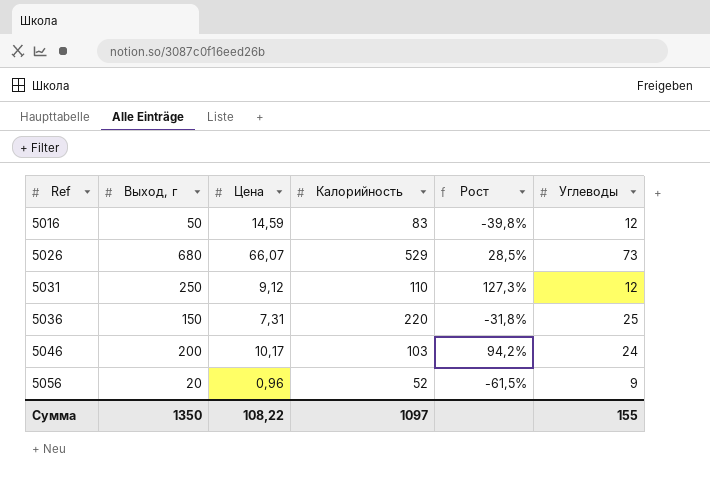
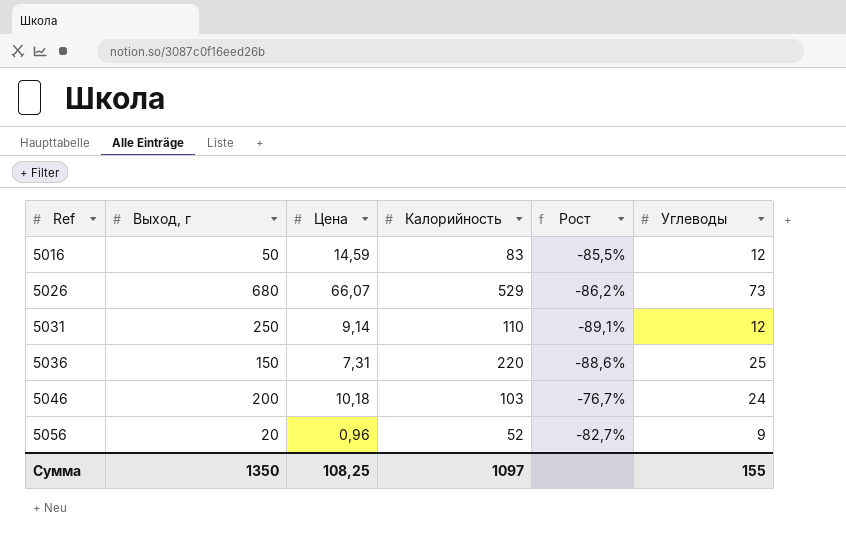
column Рост | formula: ([Выход, г] - [Калорийность]) / [Калорийность] -> ([Углеводы] - [Калорийность]) / [Калорийность]
5031 | Цена: 9,12 -> 9,14
5046 | Цена: 10,17 -> 10,18
Сумма | Цена: 108,22 -> 108,25

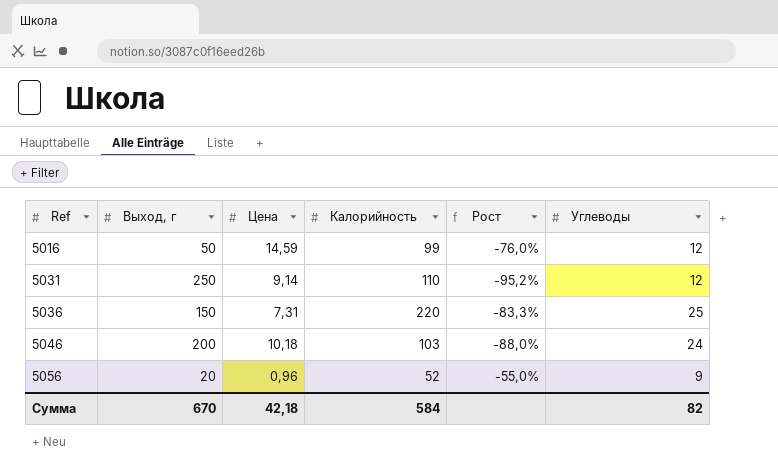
column Рост | formula: ([Углеводы] - [Калорийность]) / [Калорийность] -> ([Углеводы] - [Выход, г]) / [Выход, г]
row 5026: 680 | 66,07 | 529 | -86,2% | 73 -> none
5016 | Калорийность: 83 -> 99
Сумма | Выход, г: 1350 -> 670
Сумма | Цена: 108,25 -> 42,18
Сумма | Калорийность: 1097 -> 584
Сумма | Углеводы: 155 -> 82

